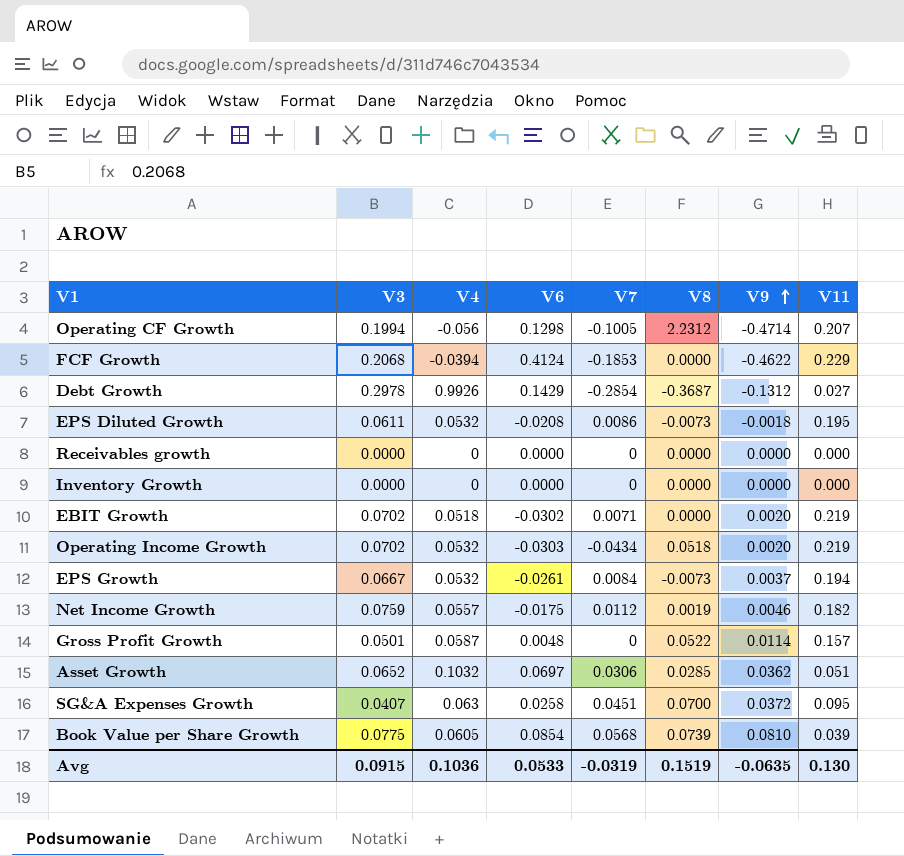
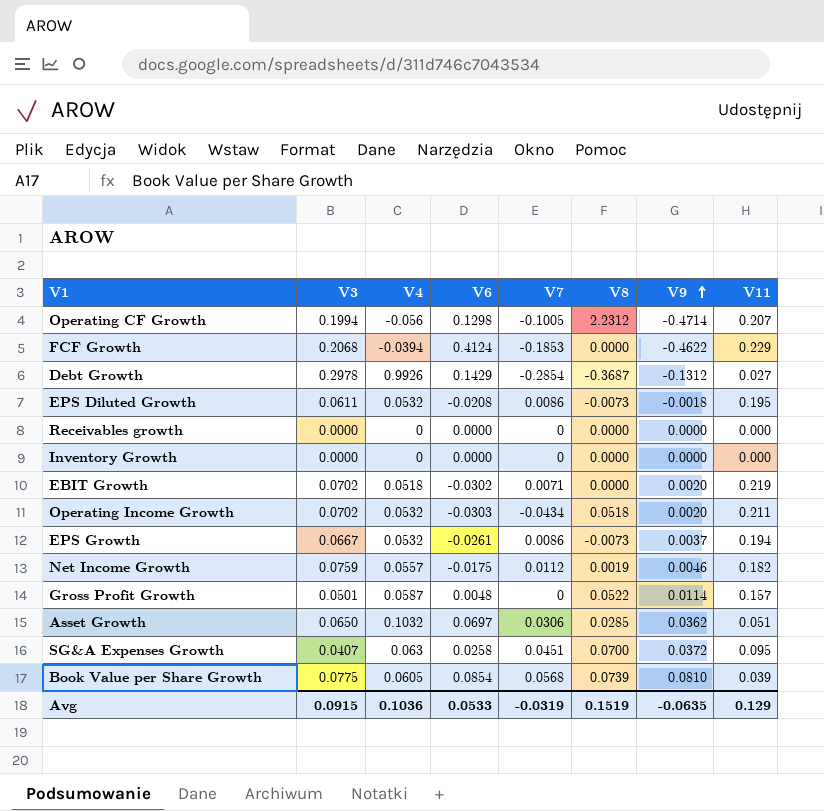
Operating Income Growth | V11: 0.219 -> 0.211
EPS Growth | V7: 0.0084 -> 0.0086
Asset Growth | V3: 0.0652 -> 0.0650
Avg | V11: 0.130 -> 0.129

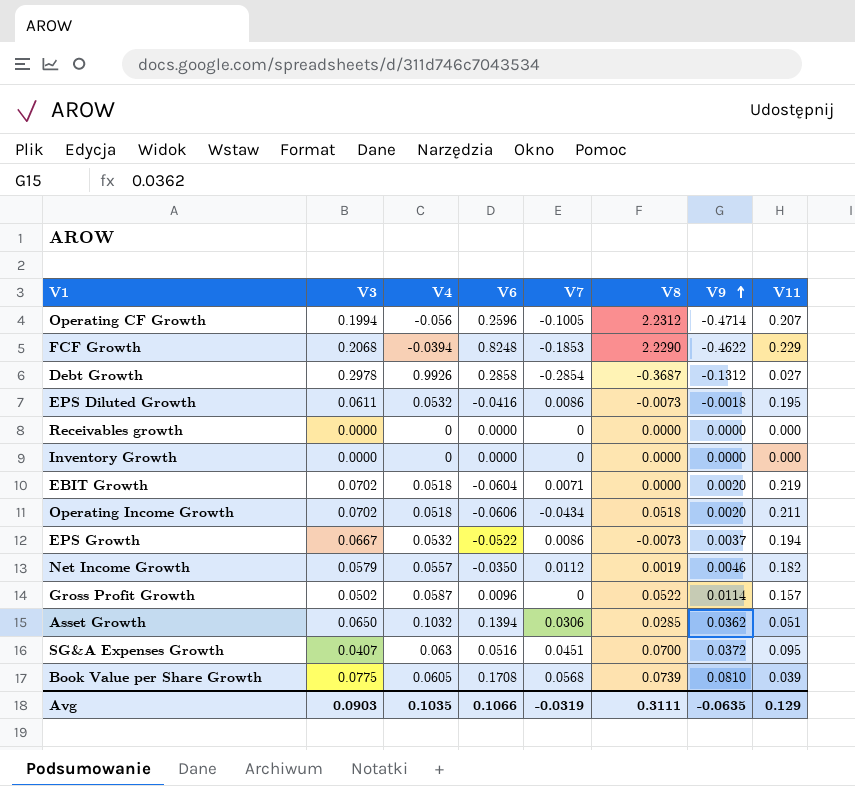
Operating CF Growth | V6: 0.1298 -> 0.2596
FCF Growth | V6: 0.4124 -> 0.8248
FCF Growth | V8: 0.0000 -> 2.2290
Debt Growth | V6: 0.1429 -> 0.2858
EPS Diluted Growth | V6: -0.0208 -> -0.0416
EBIT Growth | V6: -0.0302 -> -0.0604
Operating Income Growth | V4: 0.0532 -> 0.0518
Operating Income Growth | V6: -0.0303 -> -0.0606
EPS Growth | V6: -0.0261 -> -0.0522
Net Income Growth | V3: 0.0759 -> 0.0579
Net Income Growth | V6: -0.0175 -> -0.0350
Gross Profit Growth | V3: 0.0501 -> 0.0502
Gross Profit Growth | V6: 0.0048 -> 0.0096
Asset Growth | V6: 0.0697 -> 0.1394
SG&A Expenses Growth | V6: 0.0258 -> 0.0516
Book Value per Share Growth | V6: 0.0854 -> 0.1708
Avg | V3: 0.0915 -> 0.0903
Avg | V4: 0.1036 -> 0.1035
Avg | V6: 0.0533 -> 0.1066
Avg | V8: 0.1519 -> 0.3111

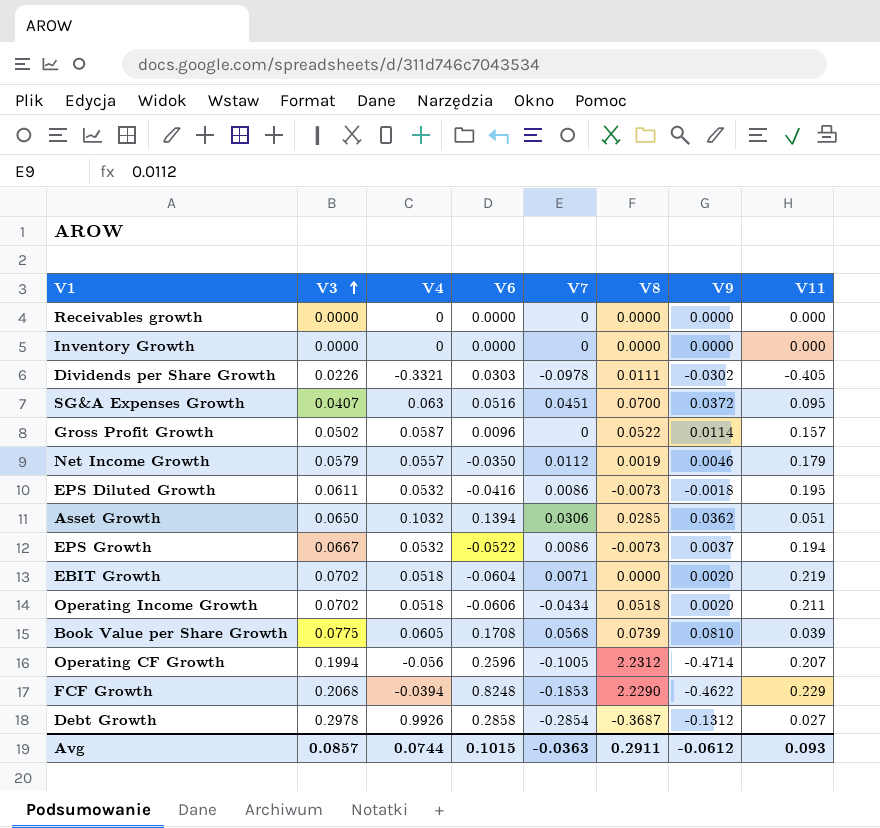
row order: V9 ascending -> V3 ascending
row Dividends per Share Growth: none -> 0.0226 | -0.3321 | 0.0303 | -0.0978 | 0.0111 | -0.0302 | -0.405
Net Income Growth | V11: 0.182 -> 0.179
Avg | V3: 0.0903 -> 0.0857
Avg | V4: 0.1035 -> 0.0744
Avg | V6: 0.1066 -> 0.1015
Avg | V7: -0.0319 -> -0.0363
Avg | V8: 0.3111 -> 0.2911
Avg | V9: -0.0635 -> -0.0612
Avg | V11: 0.129 -> 0.093

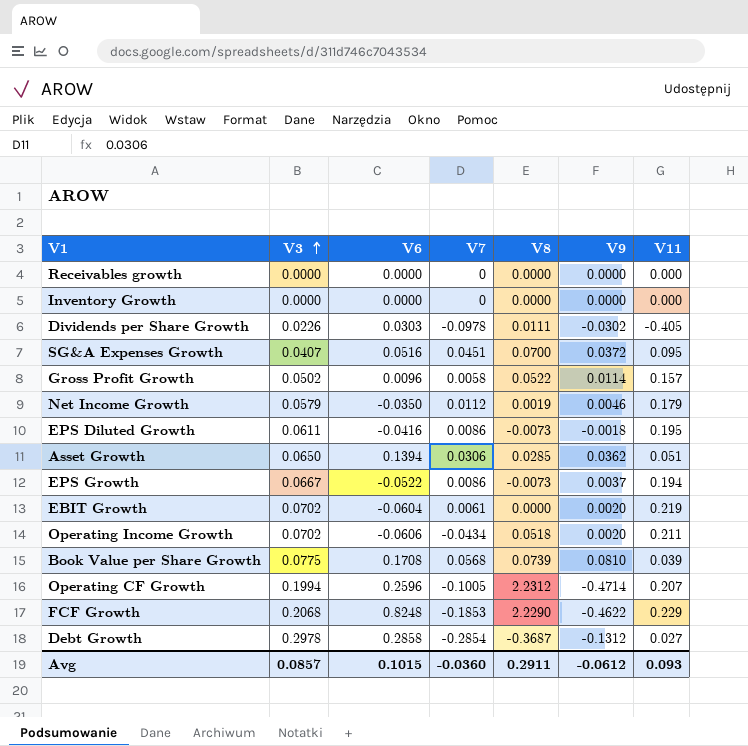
column V4 | position: 3 -> none
Gross Profit Growth | V7: 0 -> 0.0058
EBIT Growth | V7: 0.0071 -> 0.0061
Avg | V7: -0.0363 -> -0.0360

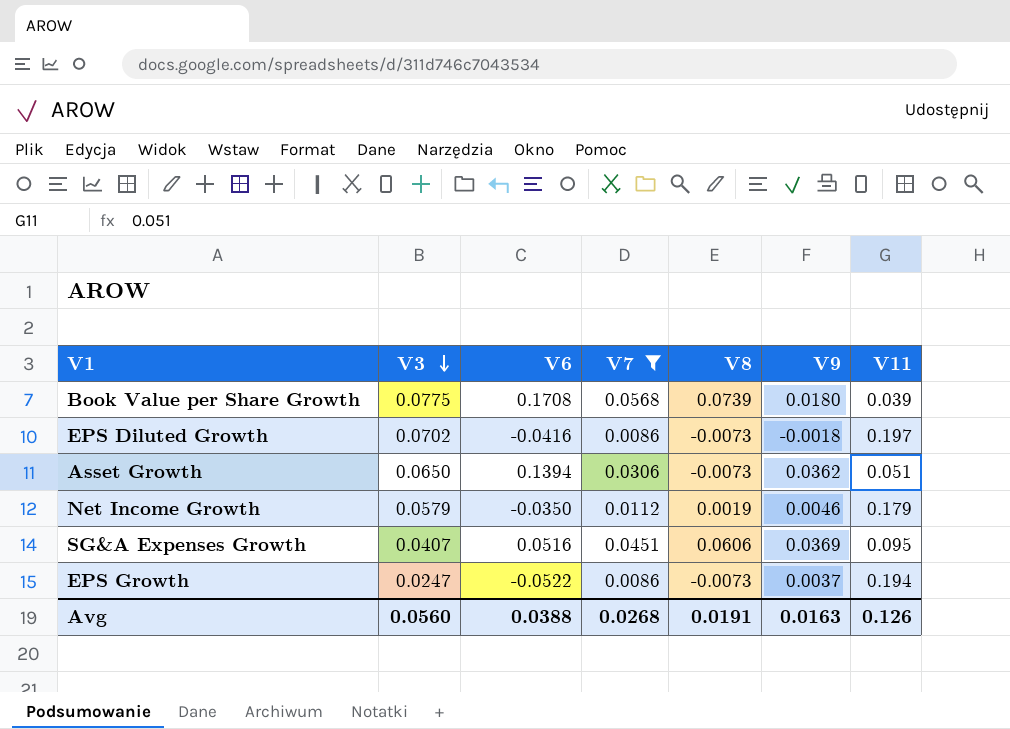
filter: none -> V7 >= 0.0086
row order: V3 ascending -> V3 descending
Book Value per Share Growth | V9: 0.0810 -> 0.0180
EPS Diluted Growth | V3: 0.0611 -> 0.0702
EPS Diluted Growth | V11: 0.195 -> 0.197
Asset Growth | V8: 0.0285 -> -0.0073
SG&A Expenses Growth | V8: 0.0700 -> 0.0606
SG&A Expenses Growth | V9: 0.0372 -> 0.0369
EPS Growth | V3: 0.0667 -> 0.0247
Avg | V3: 0.0857 -> 0.0560
Avg | V6: 0.1015 -> 0.0388
Avg | V7: -0.0360 -> 0.0268
Avg | V8: 0.2911 -> 0.0191
Avg | V9: -0.0612 -> 0.0163
Avg | V11: 0.093 -> 0.126

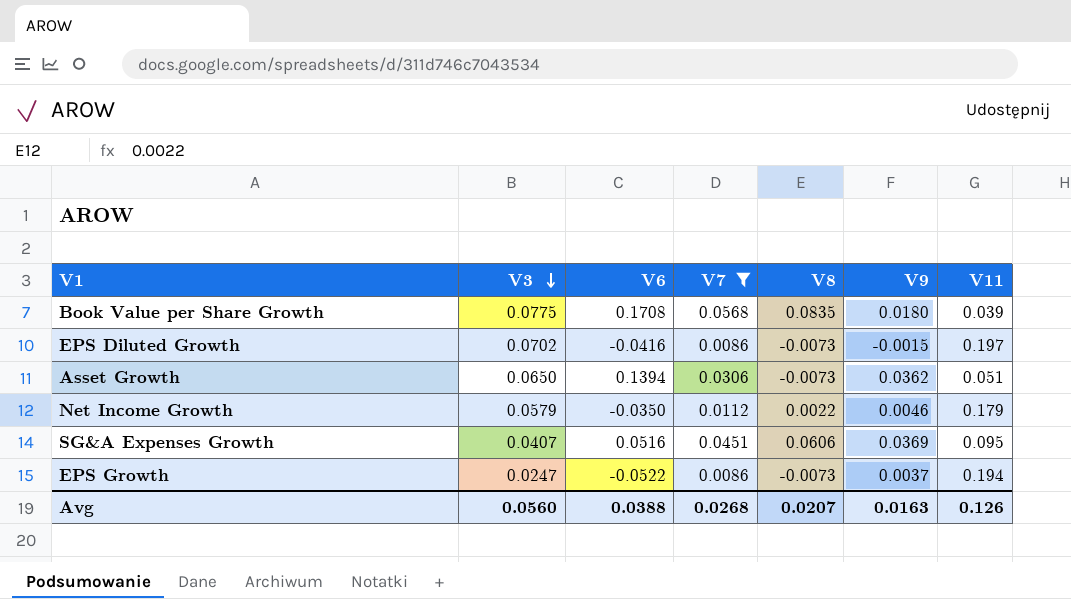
Book Value per Share Growth | V8: 0.0739 -> 0.0835
EPS Diluted Growth | V9: -0.0018 -> -0.0015
Net Income Growth | V8: 0.0019 -> 0.0022
Avg | V8: 0.0191 -> 0.0207

